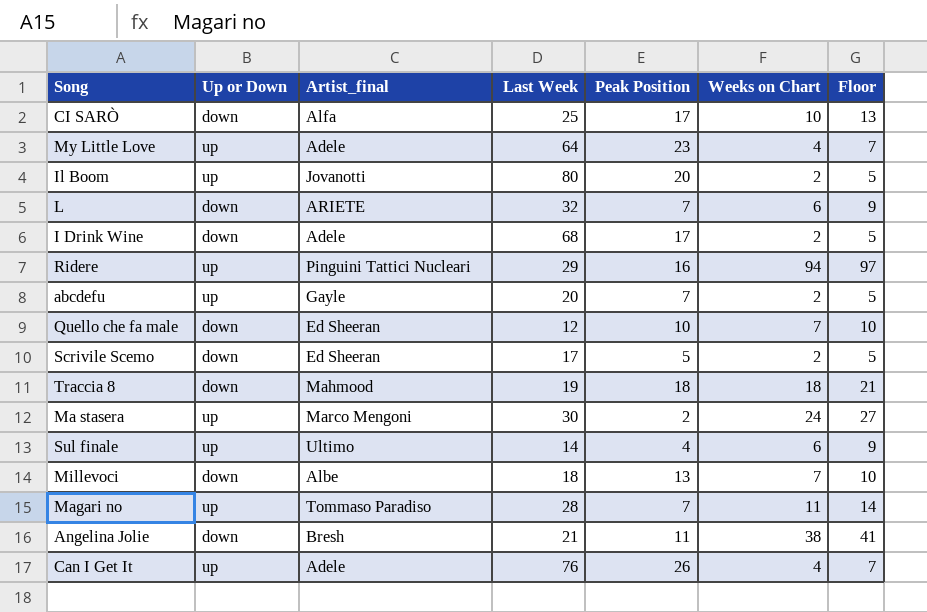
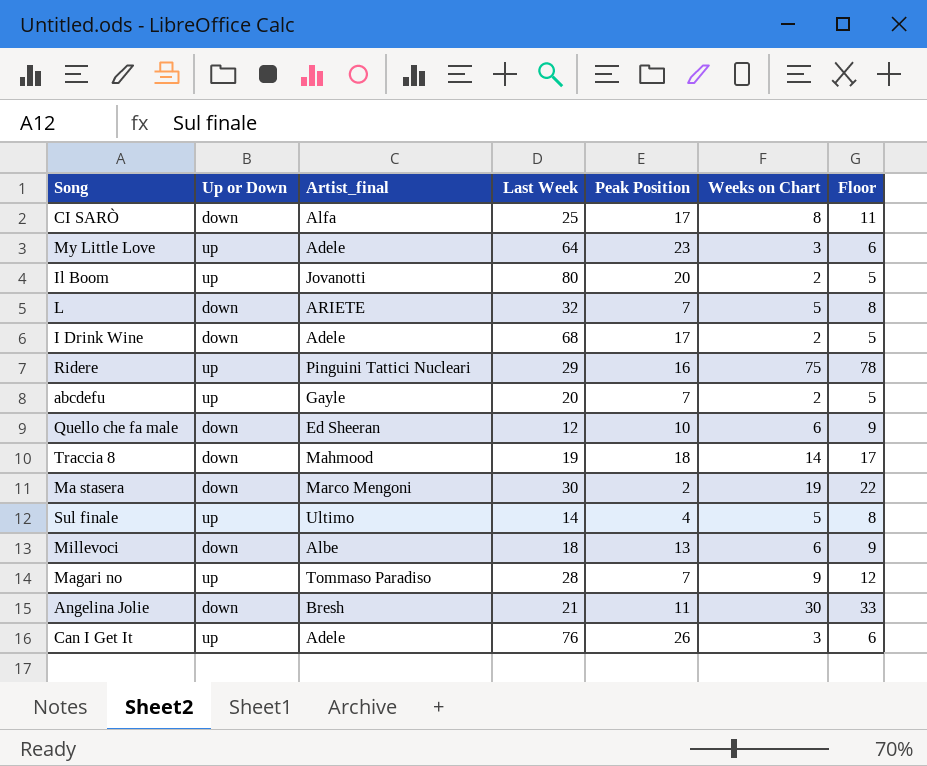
row Scrivile Scemo: down | Ed Sheeran | 17 | 5 | 2 | 5 -> none
CI SARÒ | Weeks on Chart: 10 -> 8
CI SARÒ | Floor: 13 -> 11
My Little Love | Weeks on Chart: 4 -> 3
My Little Love | Floor: 7 -> 6
L | Weeks on Chart: 6 -> 5
L | Floor: 9 -> 8
Ridere | Weeks on Chart: 94 -> 75
Ridere | Floor: 97 -> 78
Quello che fa male | Weeks on Chart: 7 -> 6
Quello che fa male | Floor: 10 -> 9
Traccia 8 | Weeks on Chart: 18 -> 14
Traccia 8 | Floor: 21 -> 17
Ma stasera | Up or Down: up -> down
Ma stasera | Weeks on Chart: 24 -> 19
Ma stasera | Floor: 27 -> 22
Sul finale | Weeks on Chart: 6 -> 5
Sul finale | Floor: 9 -> 8
Millevoci | Weeks on Chart: 7 -> 6
Millevoci | Floor: 10 -> 9
Magari no | Weeks on Chart: 11 -> 9
Magari no | Floor: 14 -> 12
Angelina Jolie | Weeks on Chart: 38 -> 30
Angelina Jolie | Floor: 41 -> 33
Can I Get It | Weeks on Chart: 4 -> 3
Can I Get It | Floor: 7 -> 6

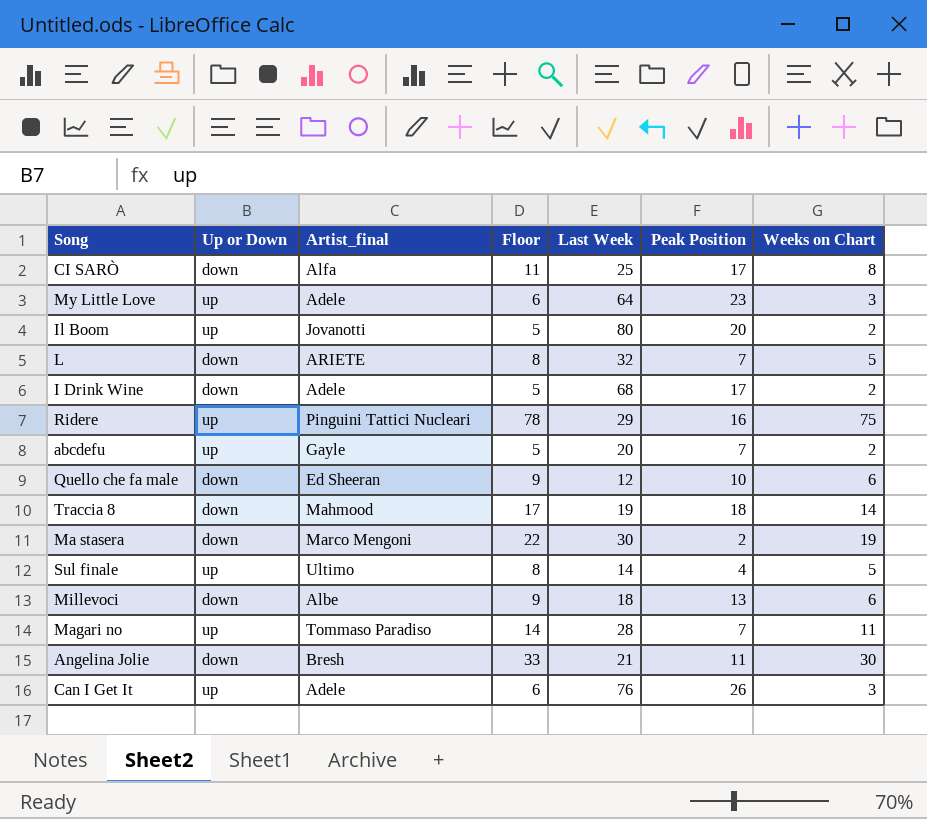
column Floor | position: 7 -> 4
Magari no | Floor: 12 -> 14
Magari no | Weeks on Chart: 9 -> 11

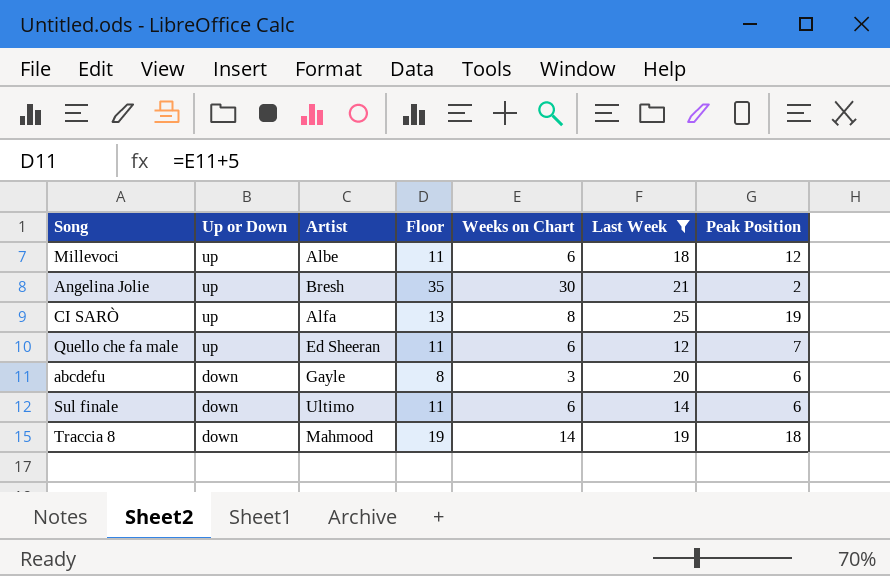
filter: none -> Last Week <= 25
row order: none -> Up or Down descending
column name: Artist_final -> Artist
column Floor | formula: [Weeks on Chart] + 3 -> [Weeks on Chart] + 5
column Weeks on Chart | position: 7 -> 5
Millevoci | Up or Down: down -> up
Millevoci | Peak Position: 13 -> 12
Angelina Jolie | Up or Down: down -> up
Angelina Jolie | Peak Position: 11 -> 2
CI SARÒ | Up or Down: down -> up
CI SARÒ | Peak Position: 17 -> 19
Quello che fa male | Up or Down: down -> up
Quello che fa male | Peak Position: 10 -> 7
abcdefu | Up or Down: up -> down
abcdefu | Weeks on Chart: 2 -> 3
abcdefu | Peak Position: 7 -> 6
Sul finale | Up or Down: up -> down
Sul finale | Weeks on Chart: 5 -> 6
Sul finale | Peak Position: 4 -> 6

